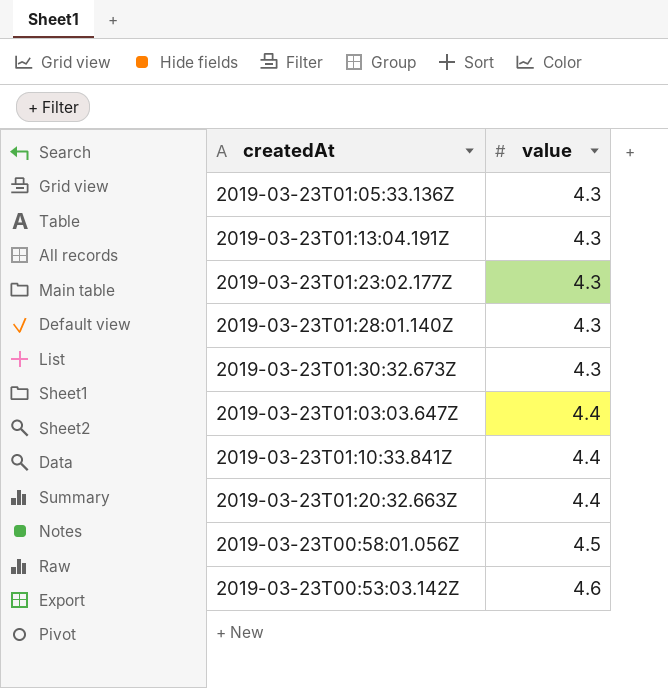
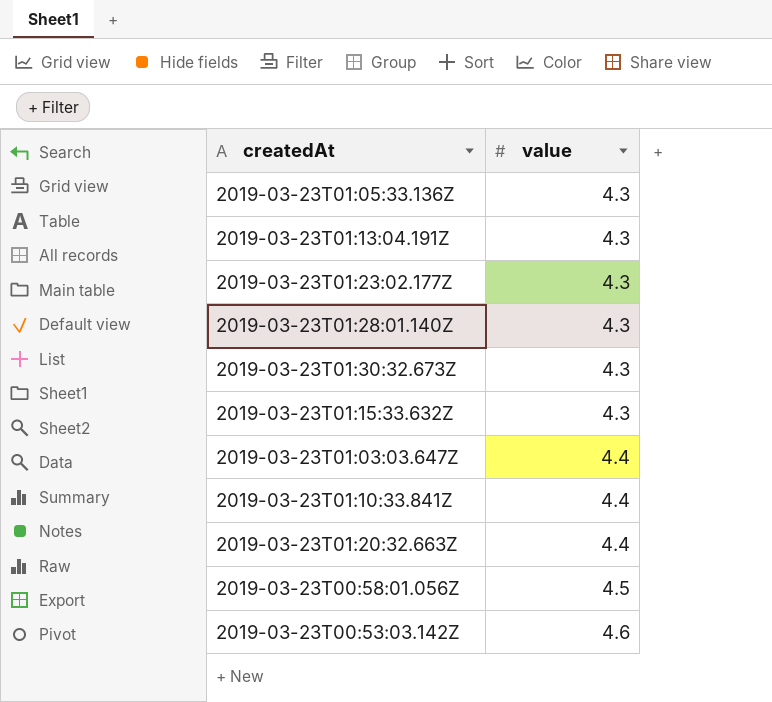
row 2019-03-23T01:15:33.632Z: none -> 4.3

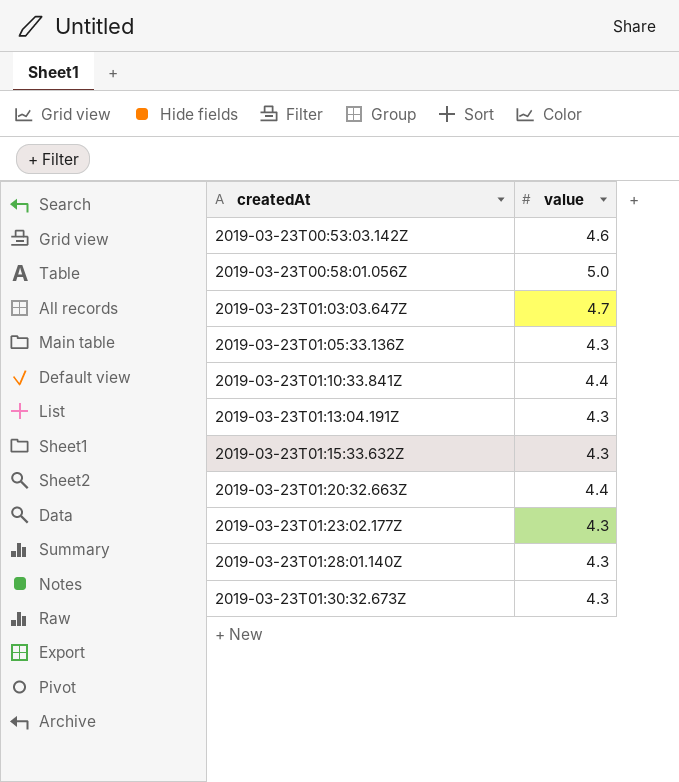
row order: value ascending -> createdAt ascending
2019-03-23T00:58:01.056Z | value: 4.5 -> 5.0
2019-03-23T01:03:03.647Z | value: 4.4 -> 4.7

